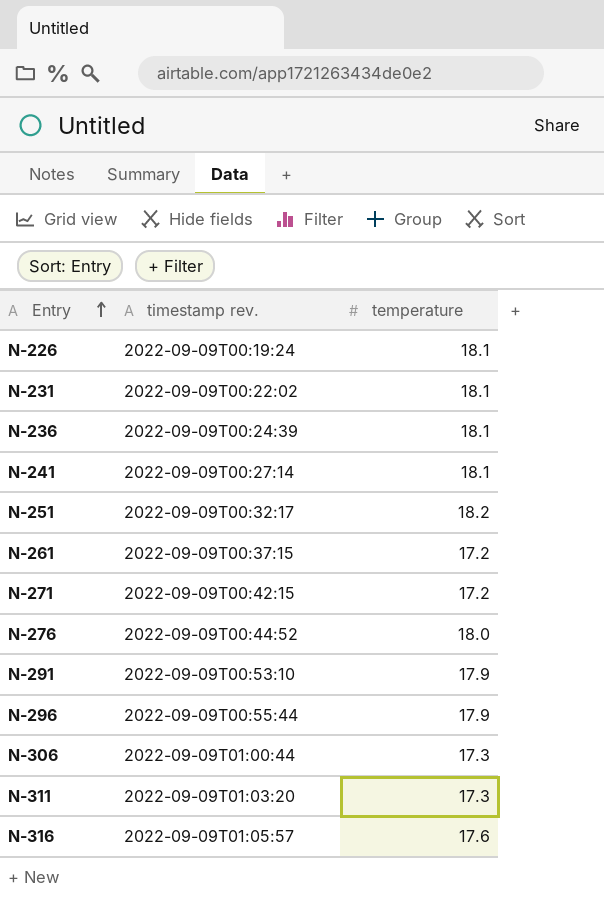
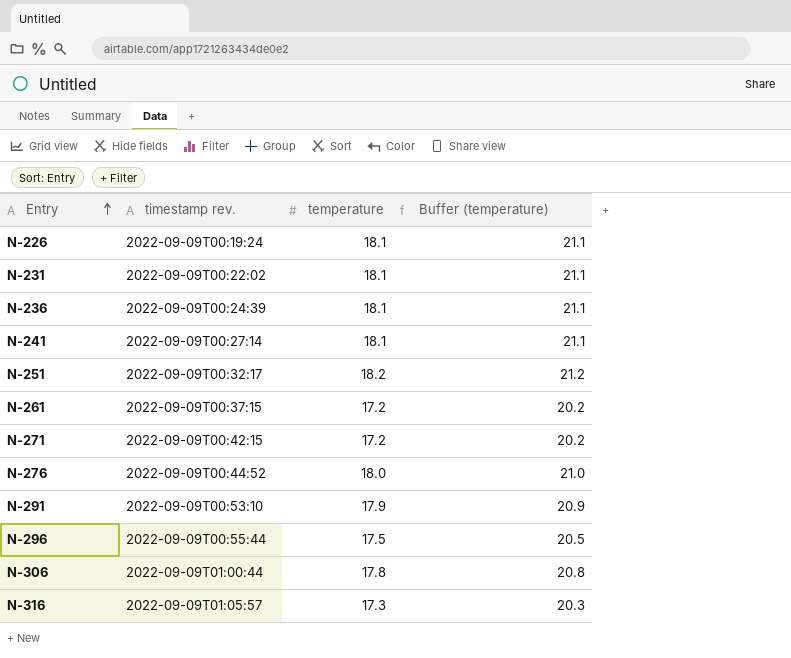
column Buffer (temperature) | formula: none -> [temperature] + 3
row N-311: 2022-09-09T01:03:20 | 17.3 -> none
N-296 | temperature: 17.9 -> 17.5
N-306 | temperature: 17.3 -> 17.8
N-316 | temperature: 17.6 -> 17.3

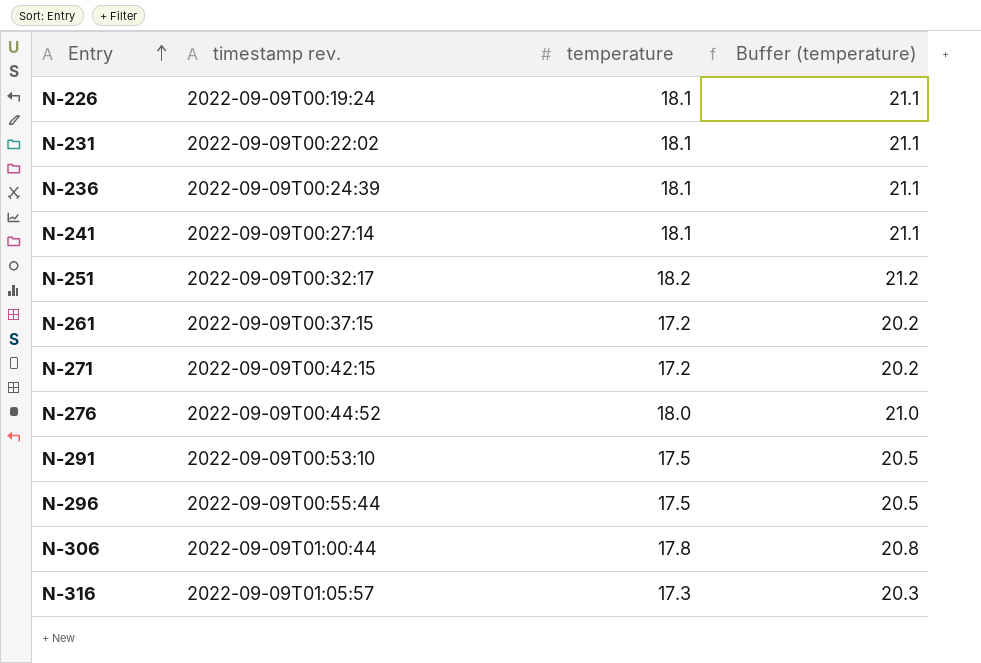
N-291 | temperature: 17.9 -> 17.5
N-291 | Buffer (temperature): 20.9 -> 20.5

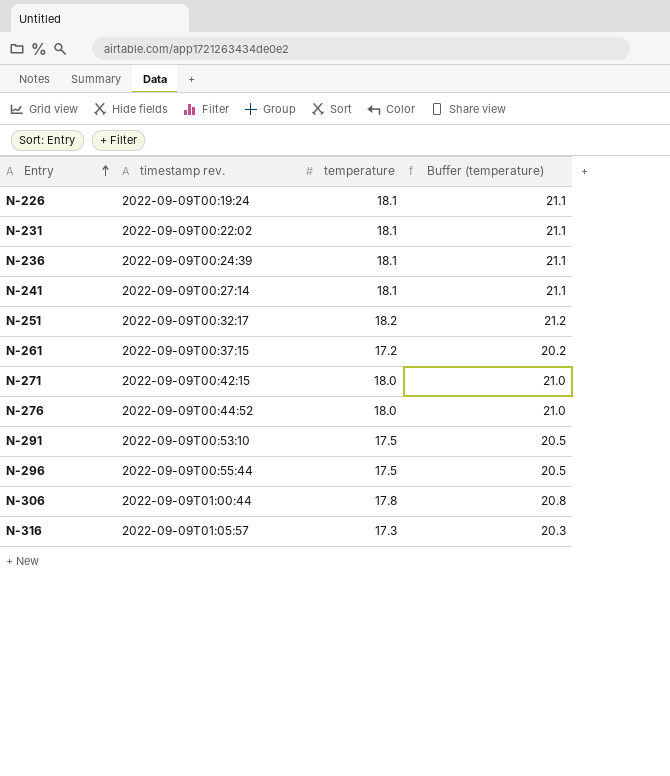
N-271 | temperature: 17.2 -> 18.0
N-271 | Buffer (temperature): 20.2 -> 21.0

